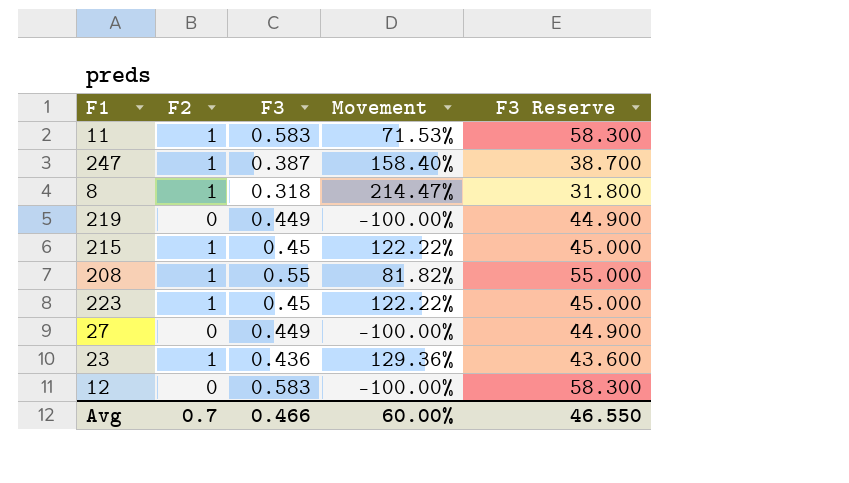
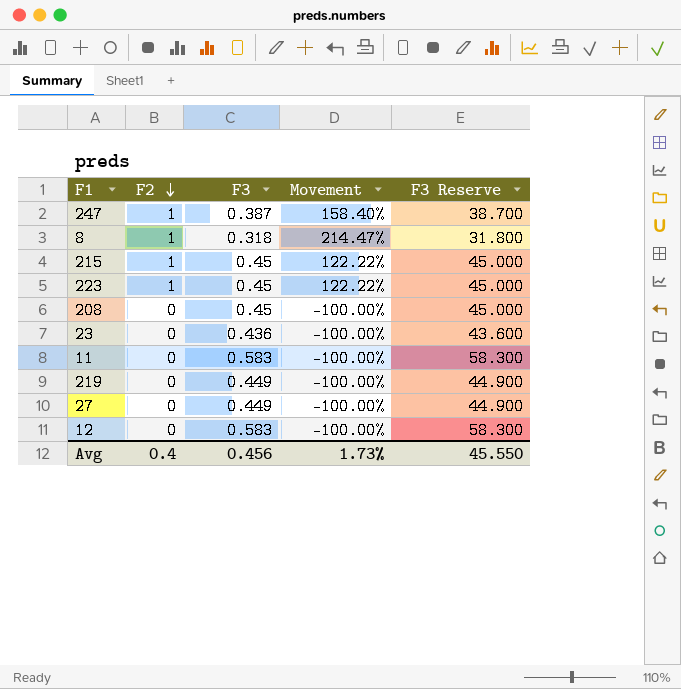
row order: none -> F2 descending
208 | F2: 1 -> 0
208 | F3: 0.55 -> 0.45
208 | Movement: 81.82% -> -100.00%
208 | F3 Reserve: 55.000 -> 45.000
23 | F2: 1 -> 0
23 | Movement: 129.36% -> -100.00%
11 | F2: 1 -> 0
11 | Movement: 71.53% -> -100.00%
Avg | F2: 0.7 -> 0.4
Avg | F3: 0.466 -> 0.456
Avg | Movement: 60.00% -> 1.73%
Avg | F3 Reserve: 46.550 -> 45.550

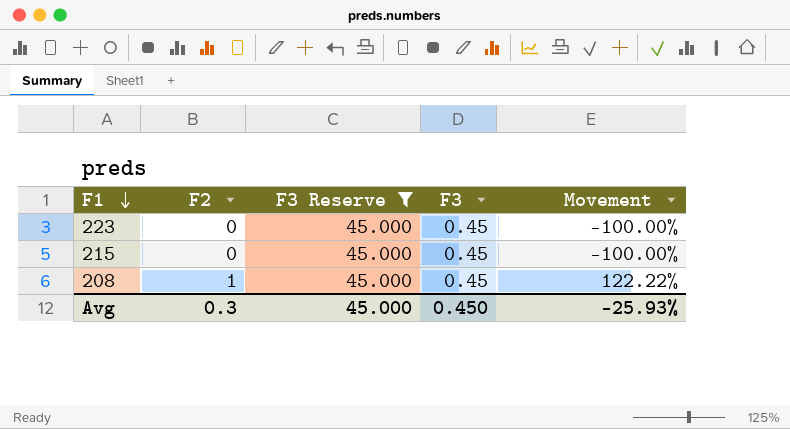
filter: none -> F3 Reserve = 45.000
row order: F2 descending -> F1 descending
column F3 Reserve | position: 5 -> 3
223 | F2: 1 -> 0
223 | Movement: 122.22% -> -100.00%
215 | F2: 1 -> 0
215 | Movement: 122.22% -> -100.00%
208 | F2: 0 -> 1
208 | Movement: -100.00% -> 122.22%
Avg | F2: 0.4 -> 0.3
Avg | F3 Reserve: 45.550 -> 45.000
Avg | F3: 0.456 -> 0.450
Avg | Movement: 1.73% -> -25.93%

